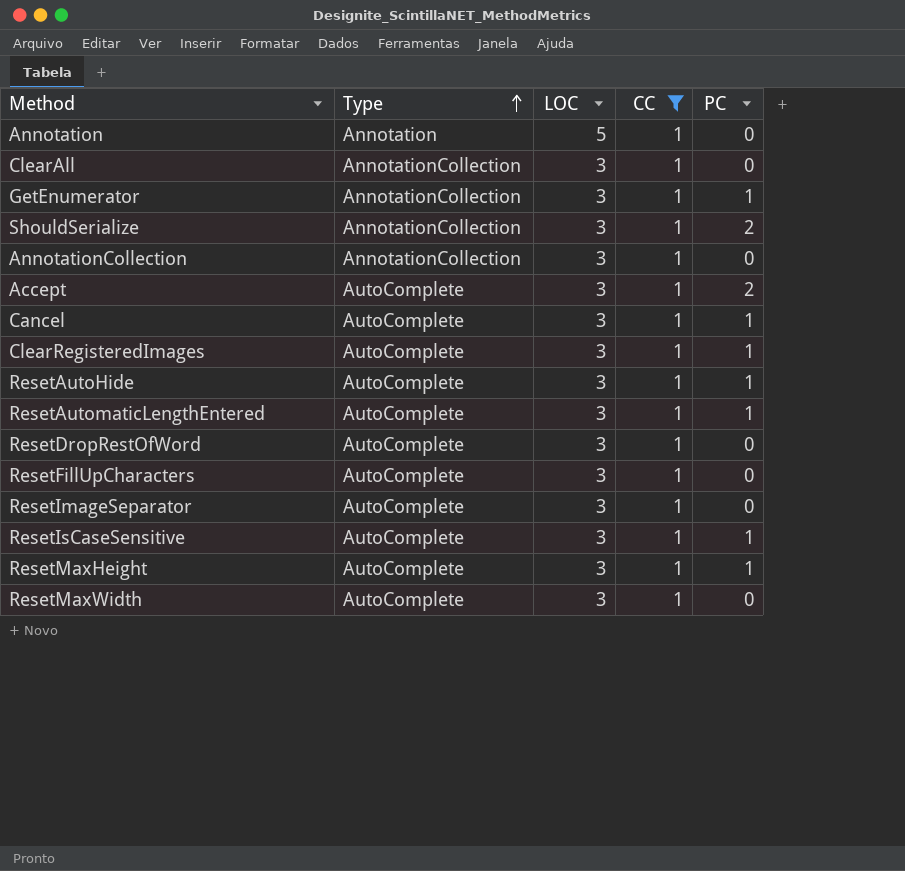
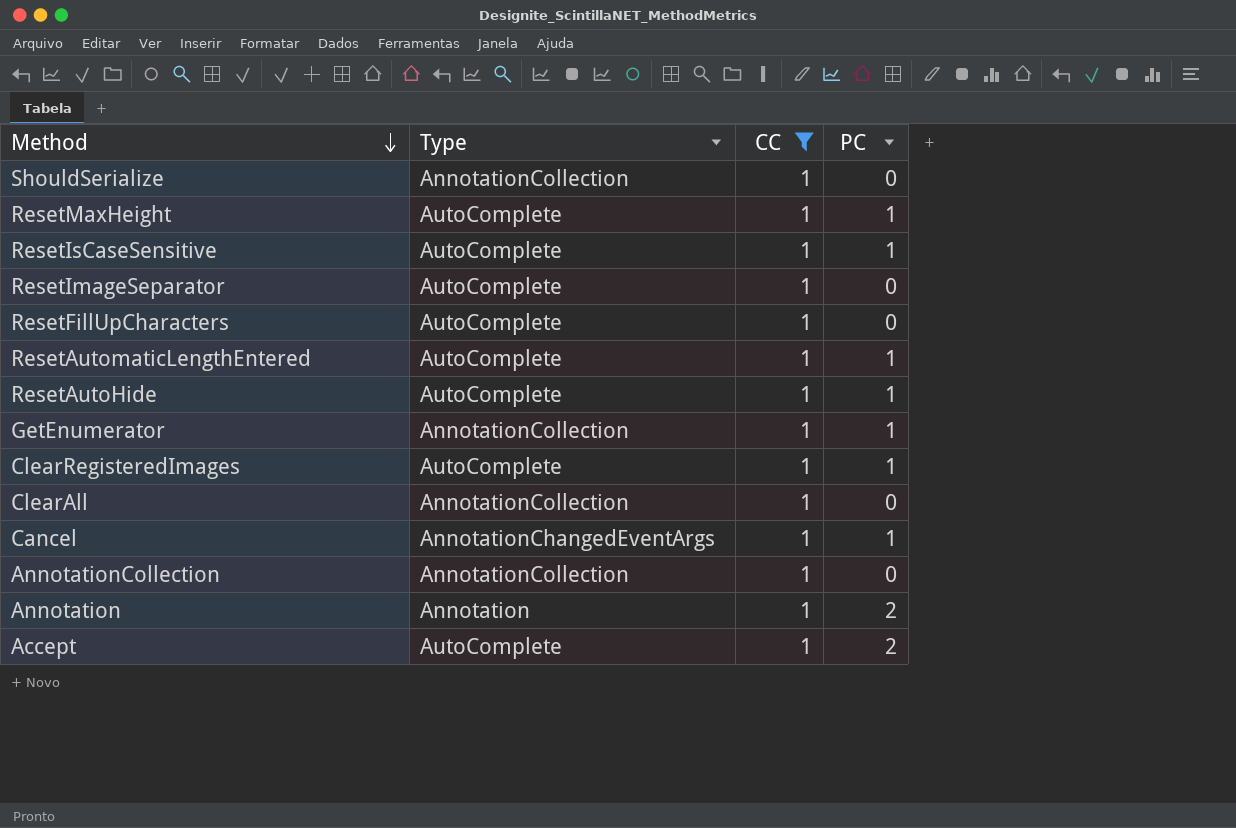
row order: Type ascending -> Method descending
column LOC | position: 3 -> none
row ResetDropRestOfWord: AutoComplete | 3 | 1 | 0 -> none
row ResetMaxWidth: AutoComplete | 3 | 1 | 0 -> none
ShouldSerialize | PC: 2 -> 0
Cancel | Type: AutoComplete -> AnnotationChangedEventArgs
Annotation | PC: 0 -> 2

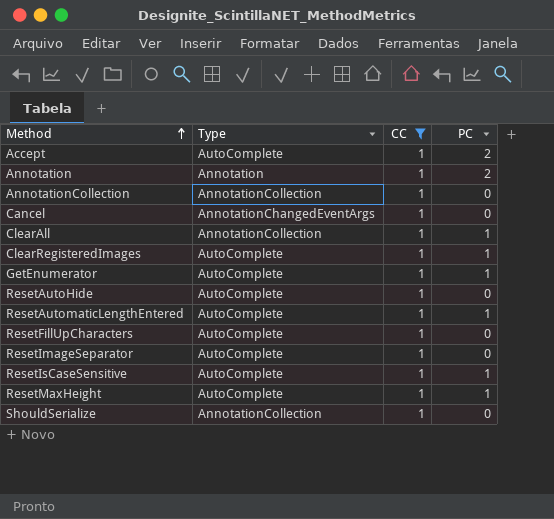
row order: Method descending -> Method ascending
Cancel | PC: 1 -> 0
ClearAll | PC: 0 -> 1
GetEnumerator | Type: AnnotationCollection -> AutoComplete
ResetAutoHide | PC: 1 -> 0

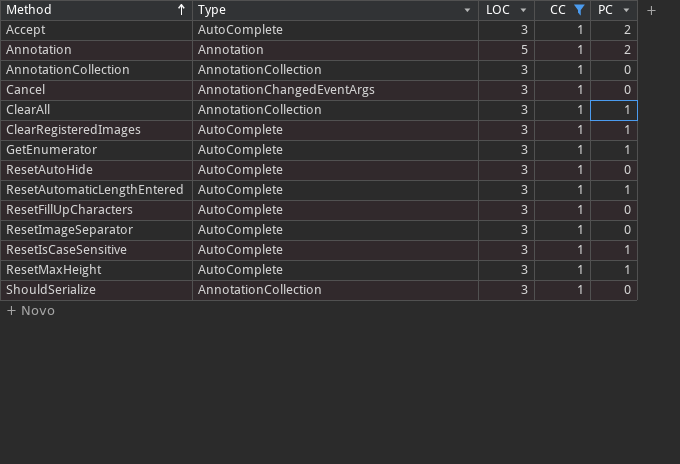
column LOC | position: none -> 3

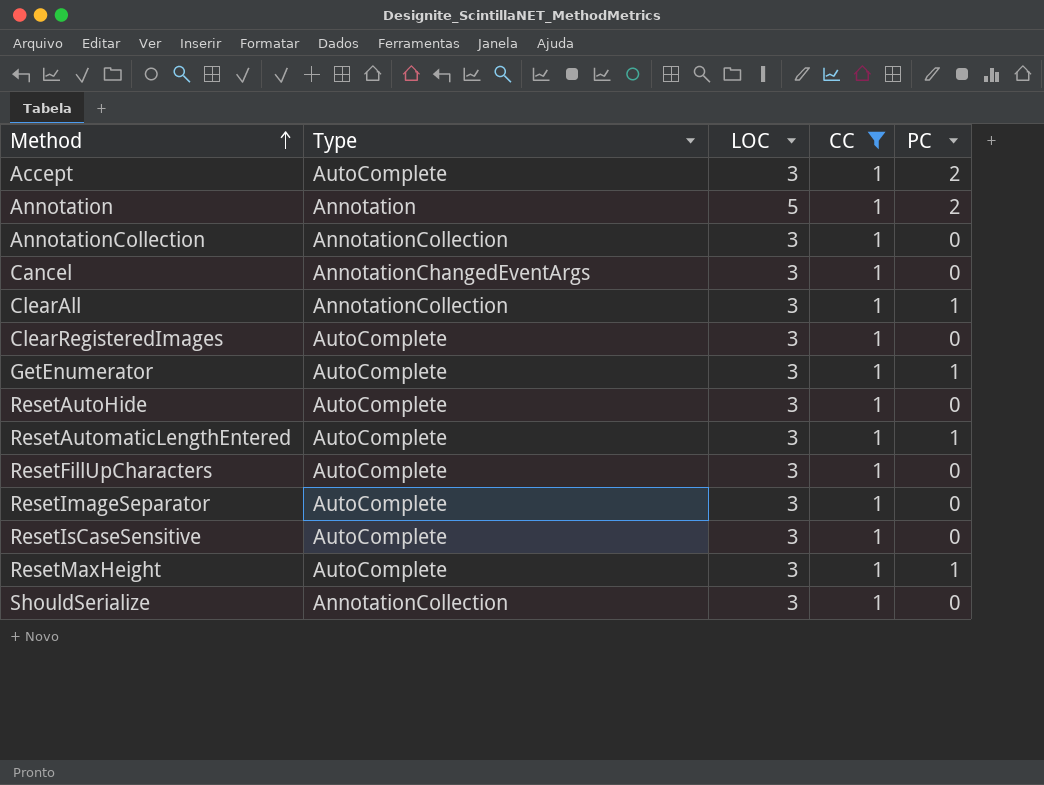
ClearRegisteredImages | PC: 1 -> 0
ResetIsCaseSensitive | PC: 1 -> 0

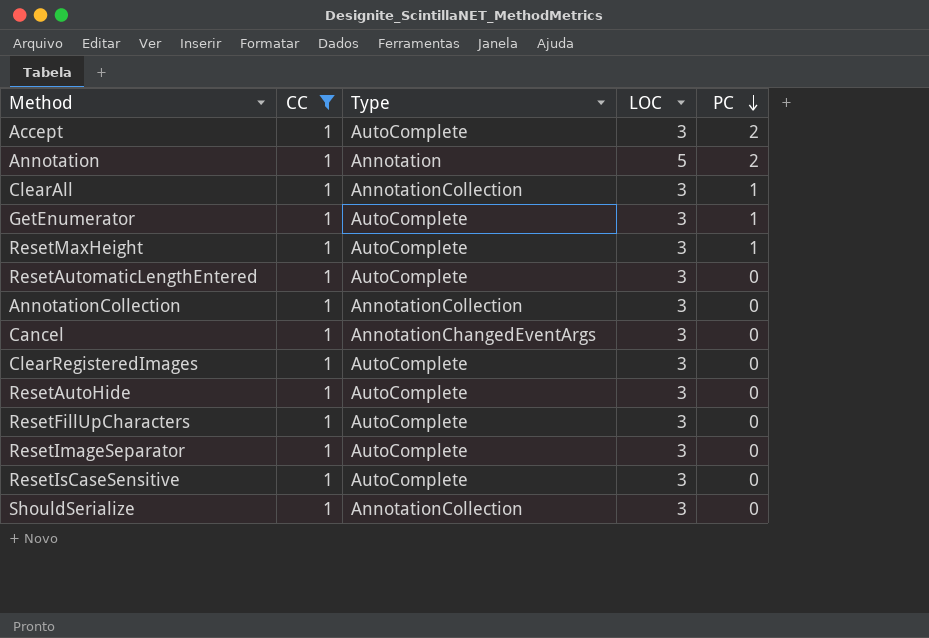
row order: Method ascending -> PC descending
column CC | position: 4 -> 2
ResetAutomaticLengthEntered | PC: 1 -> 0

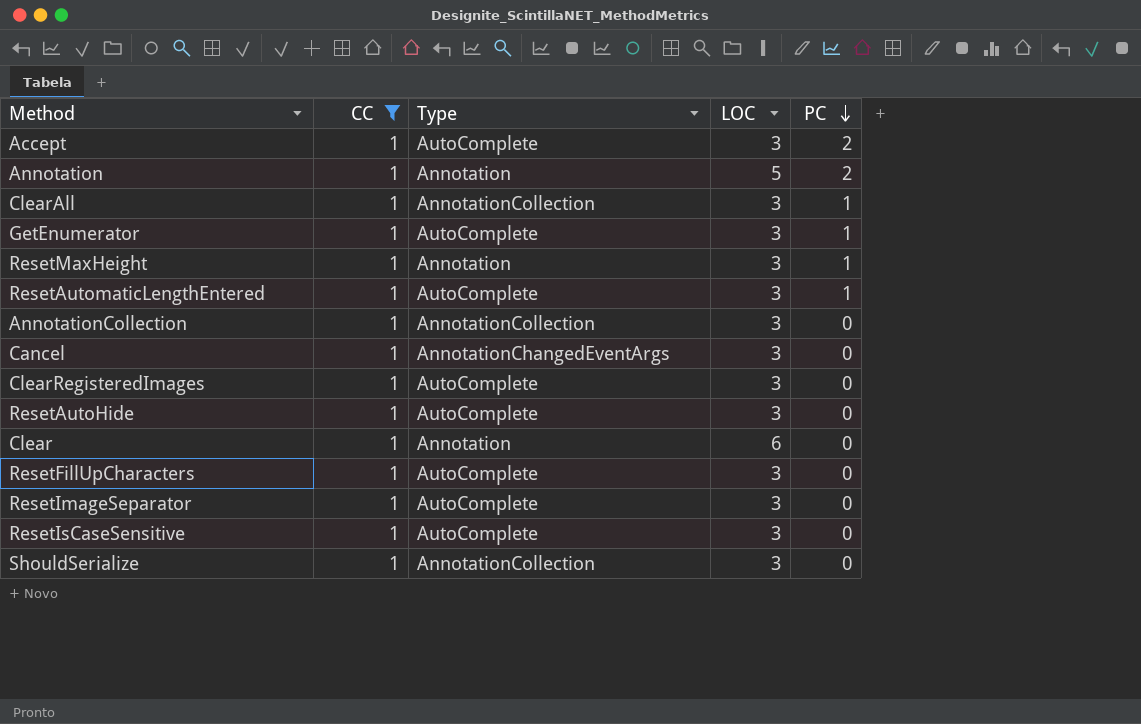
ResetMaxHeight | Type: AutoComplete -> Annotation
ResetAutomaticLengthEntered | PC: 0 -> 1
row Clear: none -> 1 | Annotation | 6 | 0

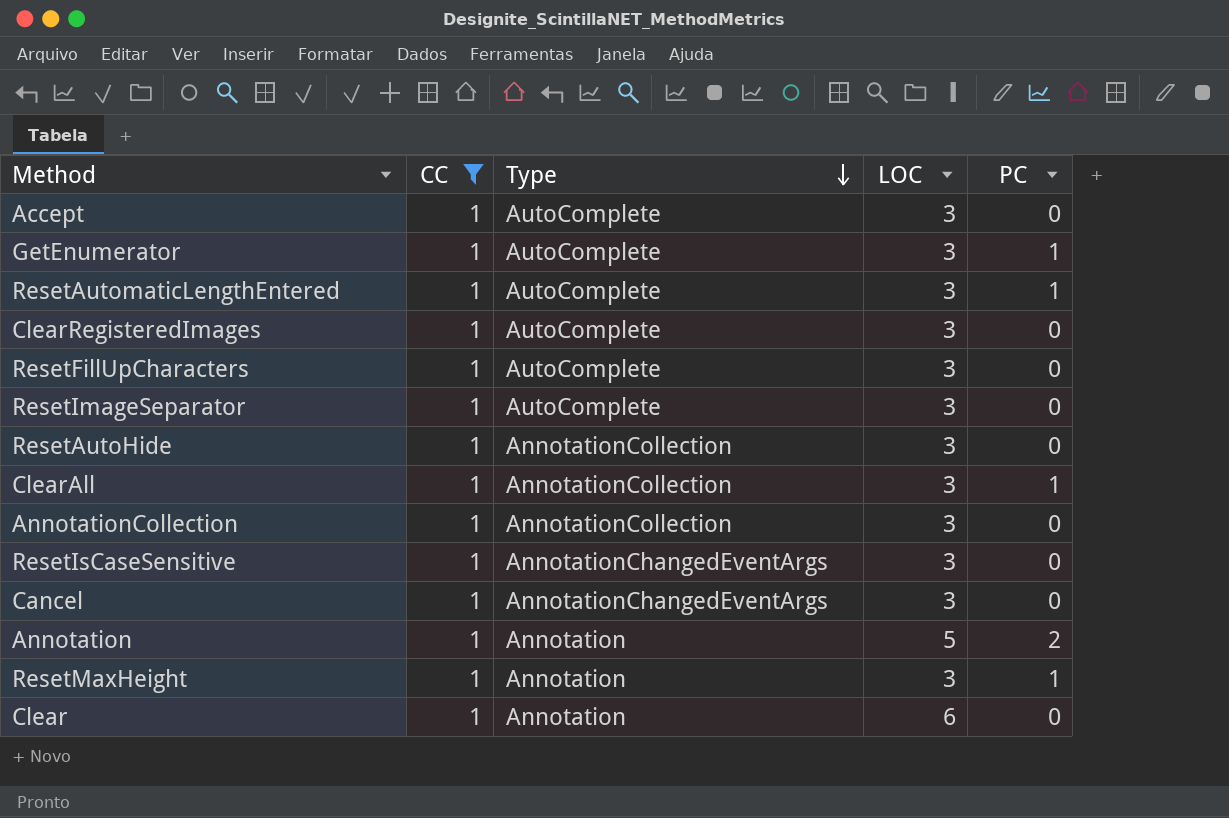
row order: PC descending -> Type descending
row ShouldSerialize: 1 | AnnotationCollection | 3 | 0 -> none
Accept | PC: 2 -> 0
ResetAutoHide | Type: AutoComplete -> AnnotationCollection
ResetIsCaseSensitive | Type: AutoComplete -> AnnotationChangedEventArgs

